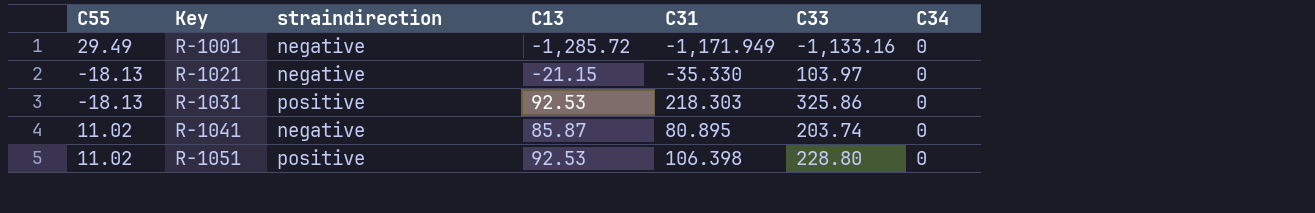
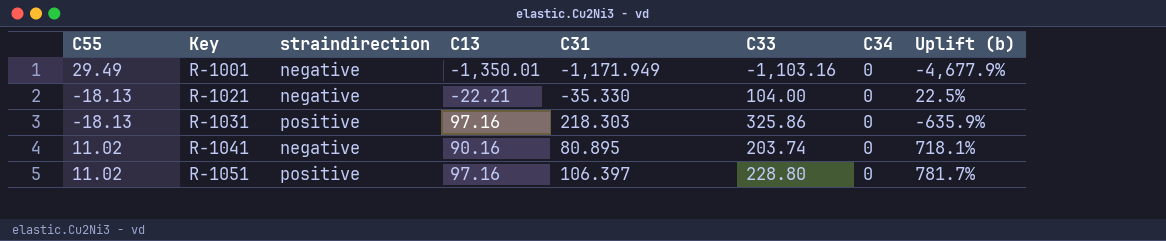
column Uplift (b) | formula: none -> ([C13] - [C55]) / [C55]
R-1001 | C13: -1,285.72 -> -1,350.01
R-1001 | C33: -1,133.16 -> -1,103.16
R-1021 | C13: -21.15 -> -22.21
R-1021 | C33: 103.97 -> 104.00
R-1031 | C13: 92.53 -> 97.16
R-1041 | C13: 85.87 -> 90.16
R-1051 | C13: 92.53 -> 97.16
R-1051 | C31: 106.398 -> 106.397

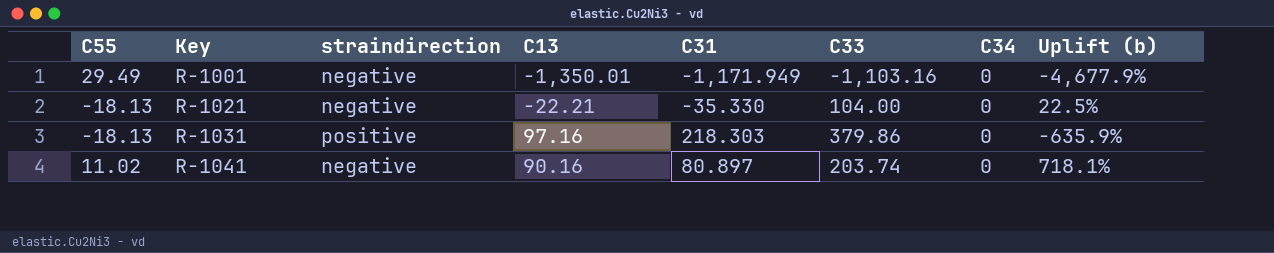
row R-1051: 11.02 | positive | 97.16 | 106.397 | 228.80 | 0 | 781.7% -> none
R-1031 | C33: 325.86 -> 379.86
R-1041 | C31: 80.895 -> 80.897

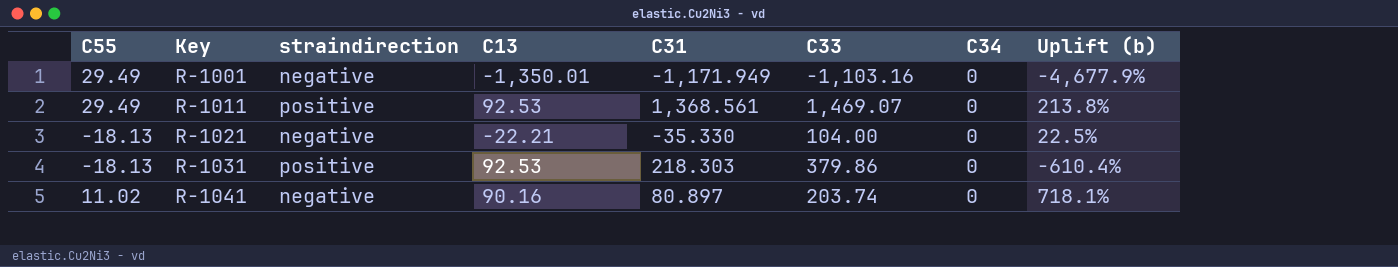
row R-1011: none -> 29.49 | positive | 92.53 | 1,368.561 | 1,469.07 | 0 | 213.8%
R-1031 | C13: 97.16 -> 92.53
R-1031 | Uplift (b): -635.9% -> -610.4%

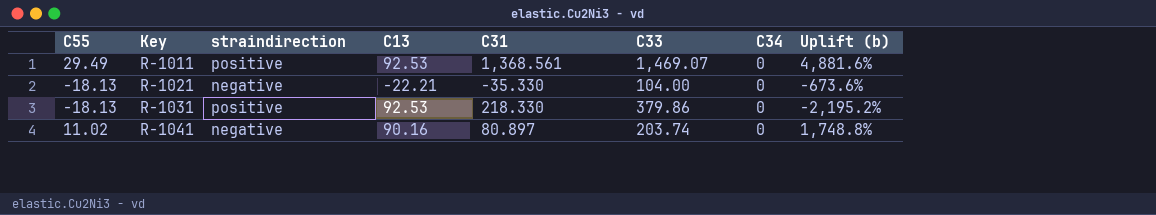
column Uplift (b) | formula: ([C13] - [C55]) / [C55] -> ([C33] - [C55]) / [C55]
row R-1001: 29.49 | negative | -1,350.01 | -1,171.949 | -1,103.16 | 0 | -4,677.9% -> none
R-1031 | C31: 218.303 -> 218.330

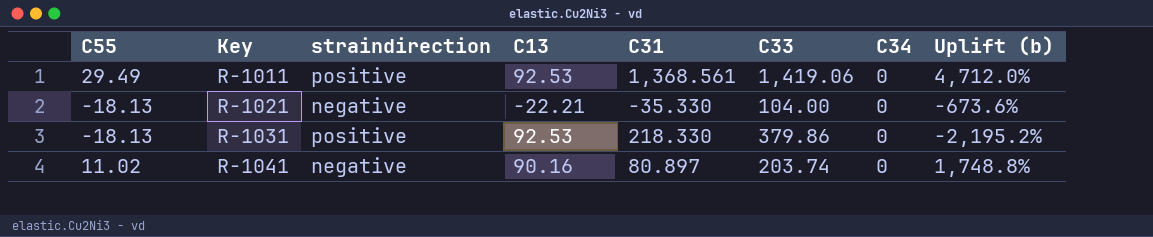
R-1011 | C33: 1,469.07 -> 1,419.06
R-1011 | Uplift (b): 4,881.6% -> 4,712.0%

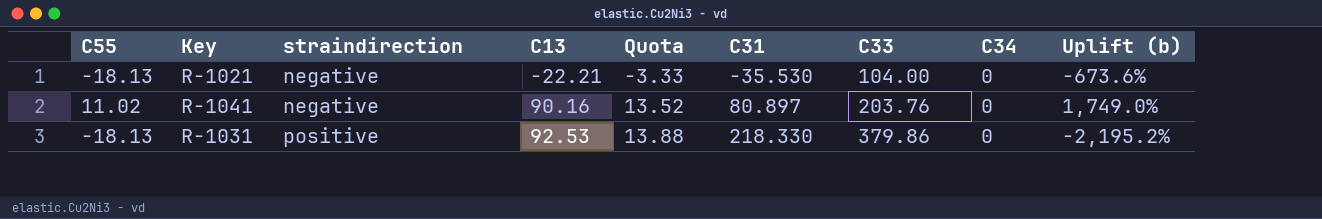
row order: Key ascending -> straindirection ascending
column Quota | formula: none -> [C13] * 0.15
row R-1011: 29.49 | positive | 92.53 | 1,368.561 | 1,419.06 | 0 | 4,712.0% -> none
R-1021 | C31: -35.330 -> -35.530
R-1041 | C33: 203.74 -> 203.76
R-1041 | Uplift (b): 1,748.8% -> 1,749.0%

